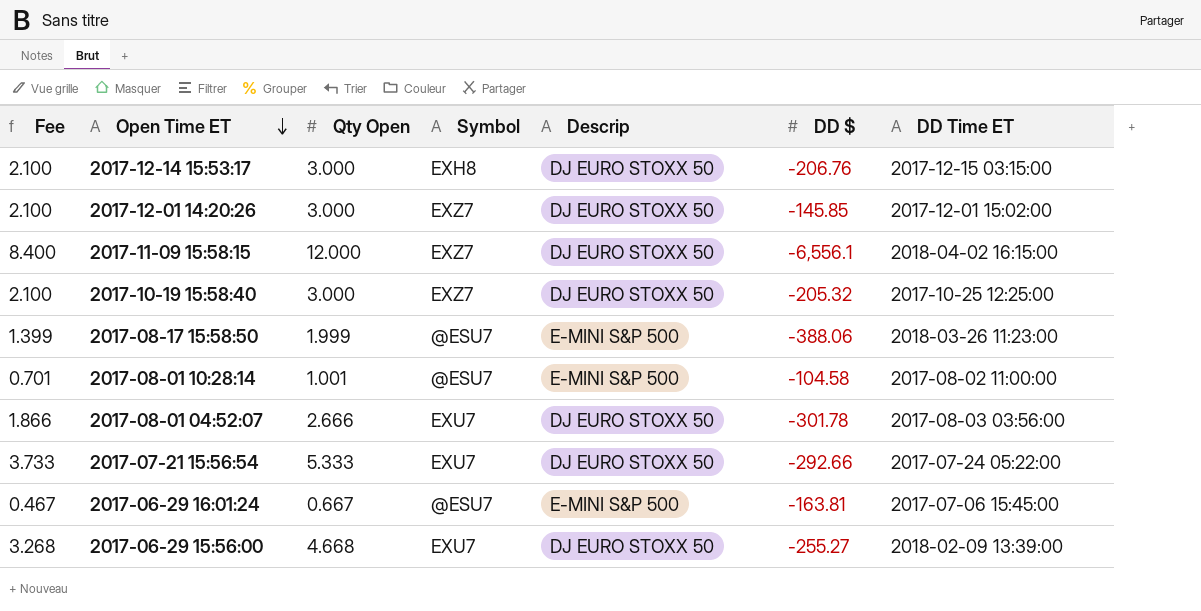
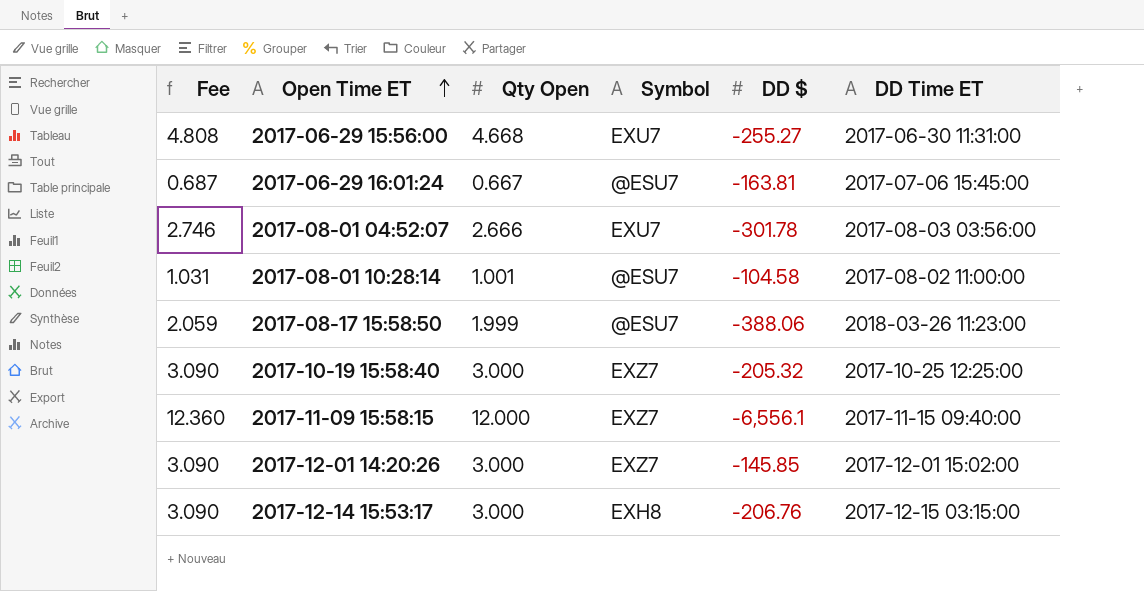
row order: Open Time ET descending -> Open Time ET ascending
column Descrip | position: 5 -> none
column Fee | formula: [Qty Open] * 0.7 -> [Qty Open] * 1.03
row 2017-07-21 15:56:54: 3.733 | 5.333 | EXU7 | DJ EURO STOXX 50 | -292.66 | 2017-07-24 05:22:00 -> none
2017-06-29 15:56:00 | DD Time ET: 2018-02-09 13:39:00 -> 2017-06-30 11:31:00
2017-11-09 15:58:15 | DD Time ET: 2018-04-02 16:15:00 -> 2017-11-15 09:40:00

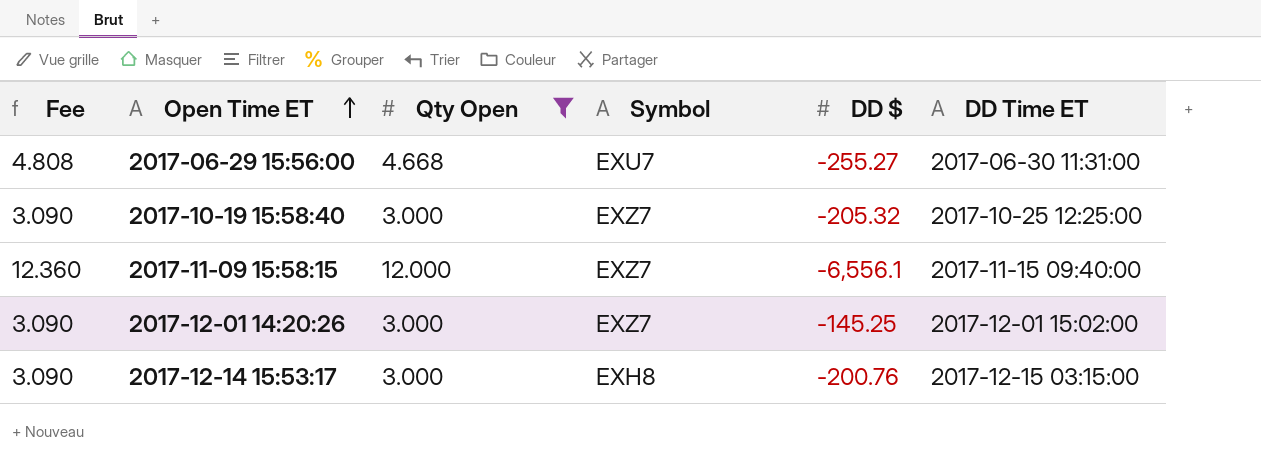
filter: none -> Qty Open >= 3.000
2017-12-01 14:20:26 | DD $: -145.85 -> -145.25
2017-12-14 15:53:17 | DD $: -206.76 -> -200.76

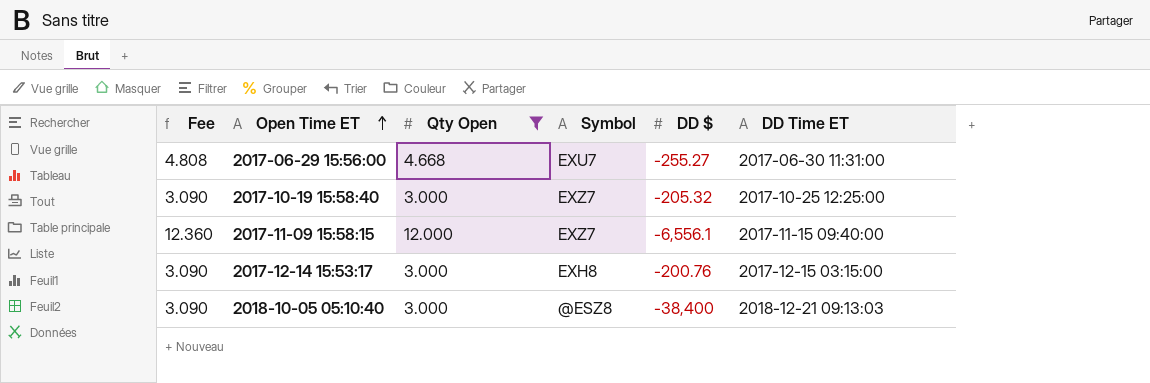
row 2017-12-01 14:20:26: 3.090 | 3.000 | EXZ7 | -145.25 | 2017-12-01 15:02:00 -> none
row 2018-10-05 05:10:40: none -> 3.090 | 3.000 | @ESZ8 | -38,400 | 2018-12-21 09:13:03

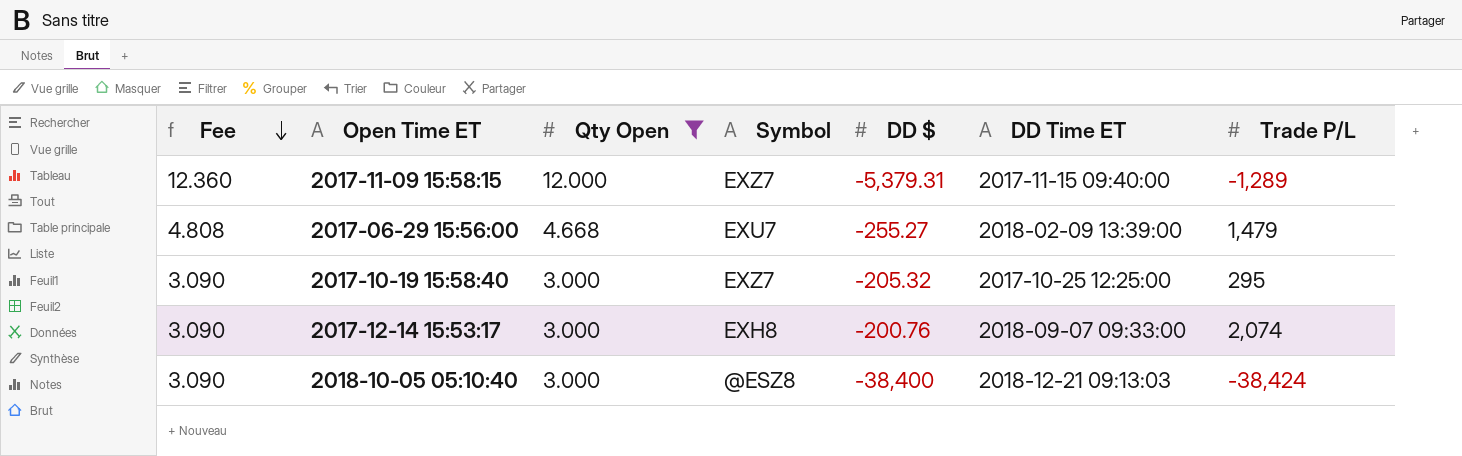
row order: Open Time ET ascending -> Fee descending
column Trade P/L | position: none -> 7
2017-11-09 15:58:15 | DD $: -6,556.1 -> -5,379.31
2017-06-29 15:56:00 | DD Time ET: 2017-06-30 11:31:00 -> 2018-02-09 13:39:00
2017-12-14 15:53:17 | DD Time ET: 2017-12-15 03:15:00 -> 2018-09-07 09:33:00

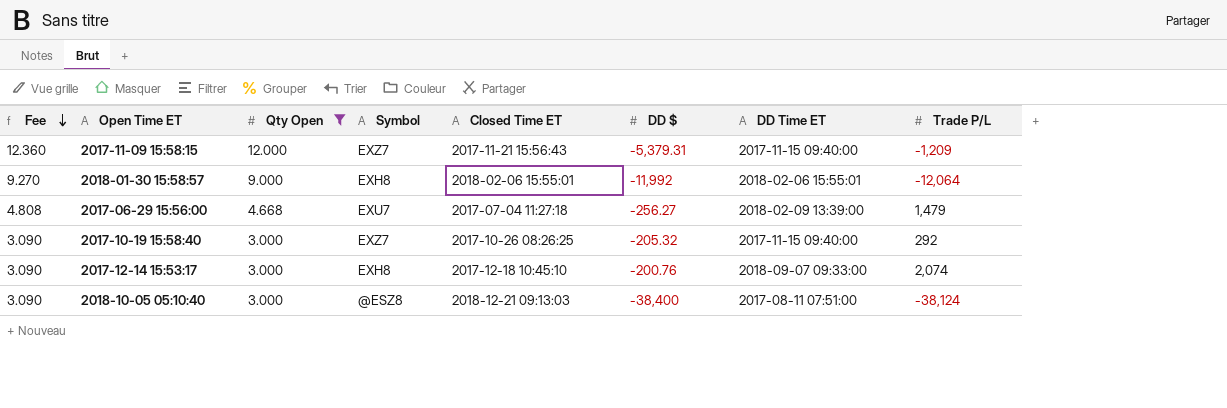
column Closed Time ET | position: none -> 5
2017-11-09 15:58:15 | Trade P/L: -1,289 -> -1,209
row 2018-01-30 15:58:57: none -> 9.270 | 9.000 | EXH8 | 2018-02-06 15:55:01 | -11,992 | 2018-02-06 15:55:01 | -12,064
2017-06-29 15:56:00 | DD $: -255.27 -> -256.27
2017-10-19 15:58:40 | DD Time ET: 2017-10-25 12:25:00 -> 2017-11-15 09:40:00
2017-10-19 15:58:40 | Trade P/L: 295 -> 292
2018-10-05 05:10:40 | DD Time ET: 2018-12-21 09:13:03 -> 2017-08-11 07:51:00
2018-10-05 05:10:40 | Trade P/L: -38,424 -> -38,124

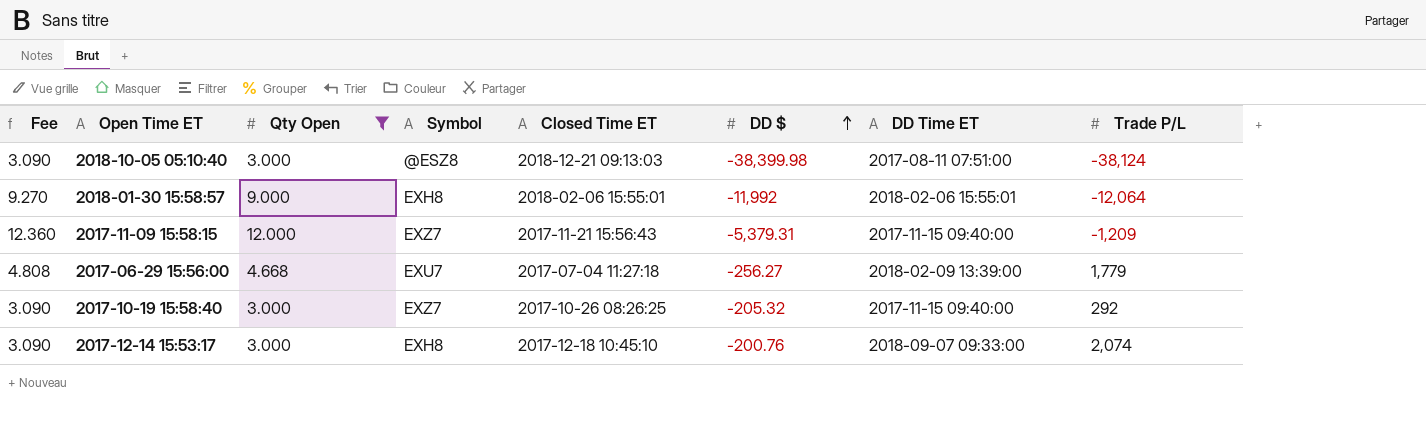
row order: Fee descending -> DD $ ascending
2018-10-05 05:10:40 | DD $: -38,400 -> -38,399.98
2017-06-29 15:56:00 | Trade P/L: 1,479 -> 1,779

